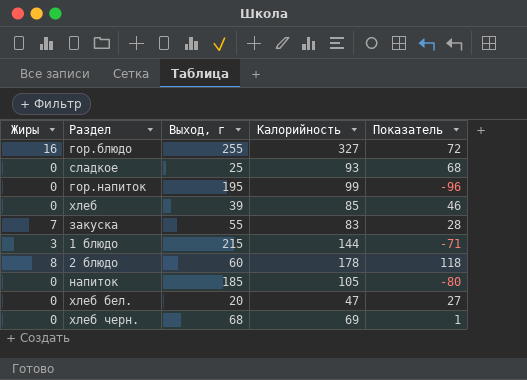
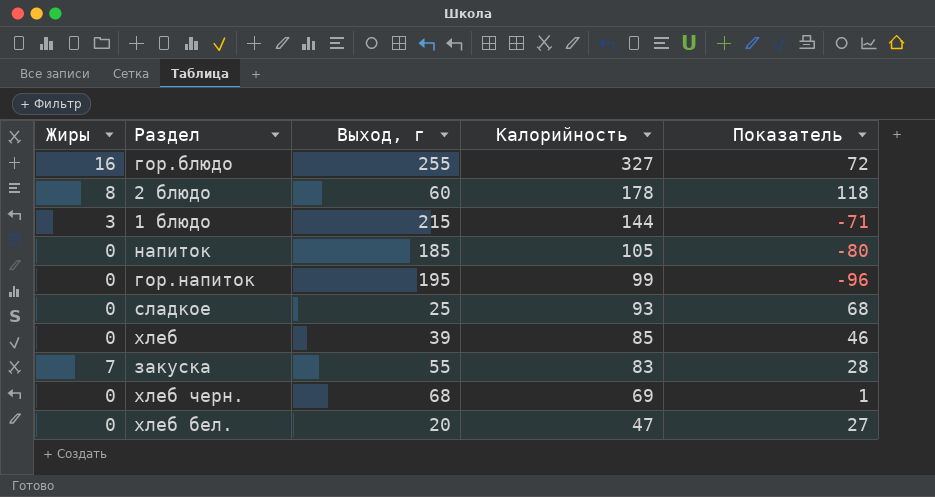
row order: none -> Калорийность descending

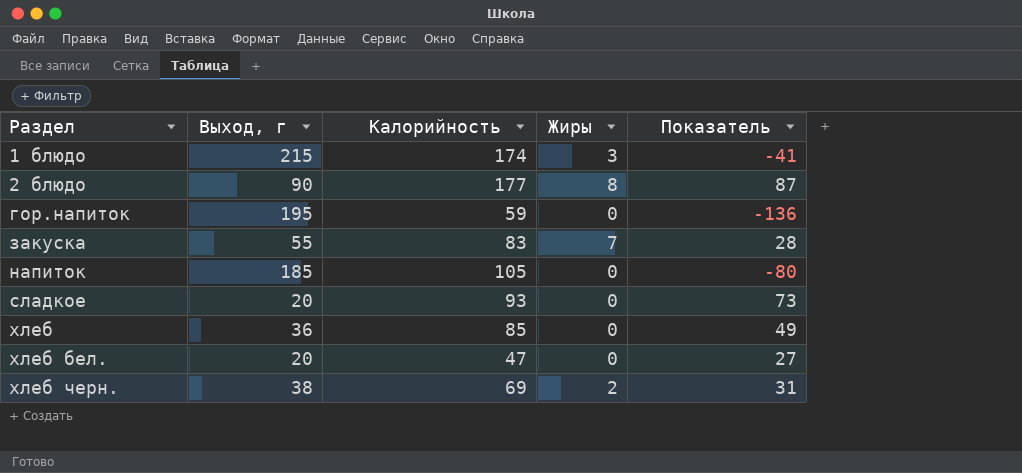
row order: Калорийность descending -> Раздел ascending
column Жиры | position: 1 -> 4
row гор.блюдо: 16 | 255 | 327 | 72 -> none
1 блюдо | Калорийность: 144 -> 174
1 блюдо | Показатель: -71 -> -41
2 блюдо | Выход, г: 60 -> 90
2 блюдо | Калорийность: 178 -> 177
2 блюдо | Показатель: 118 -> 87
гор.напиток | Калорийность: 99 -> 59
гор.напиток | Показатель: -96 -> -136
сладкое | Выход, г: 25 -> 20
сладкое | Показатель: 68 -> 73
хлеб | Выход, г: 39 -> 36
хлеб | Показатель: 46 -> 49
хлеб черн. | Выход, г: 68 -> 38
хлеб черн. | Жиры: 0 -> 2
хлеб черн. | Показатель: 1 -> 31

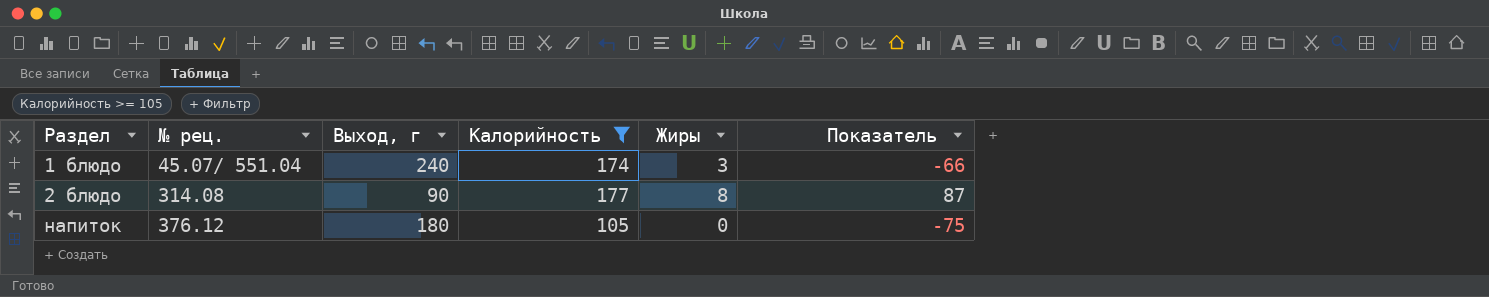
filter: none -> Калорийность >= 105
column № рец. | position: none -> 2
1 блюдо | Выход, г: 215 -> 240
1 блюдо | Показатель: -41 -> -66
напиток | Выход, г: 185 -> 180
напиток | Показатель: -80 -> -75

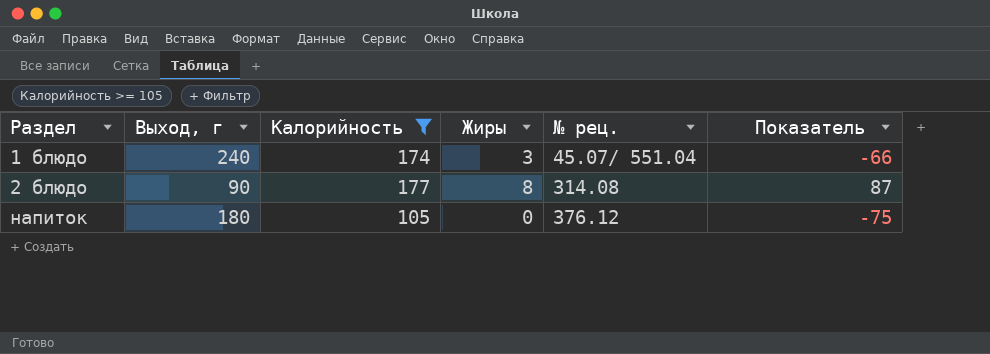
column № рец. | position: 2 -> 5

